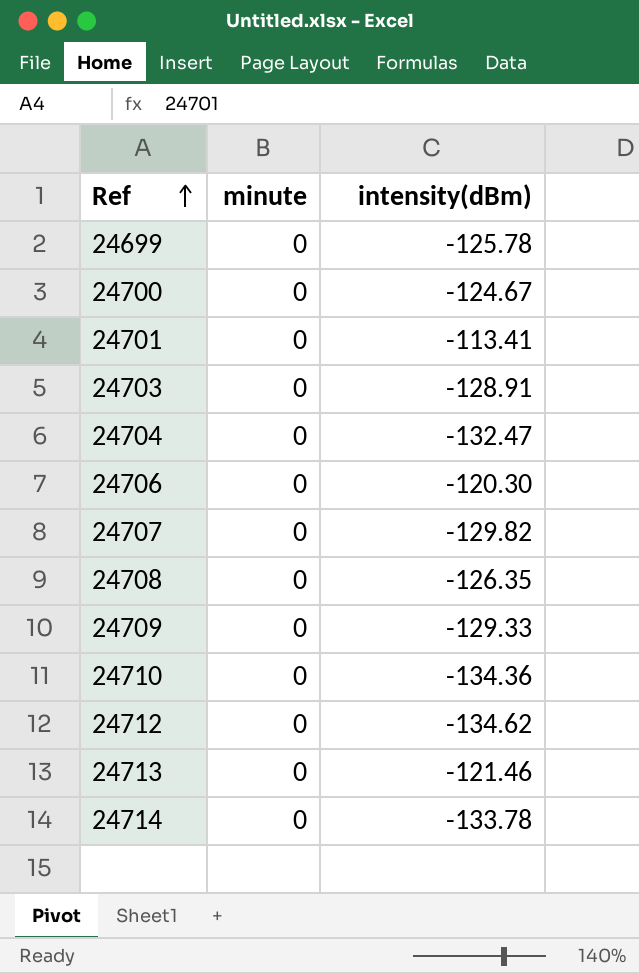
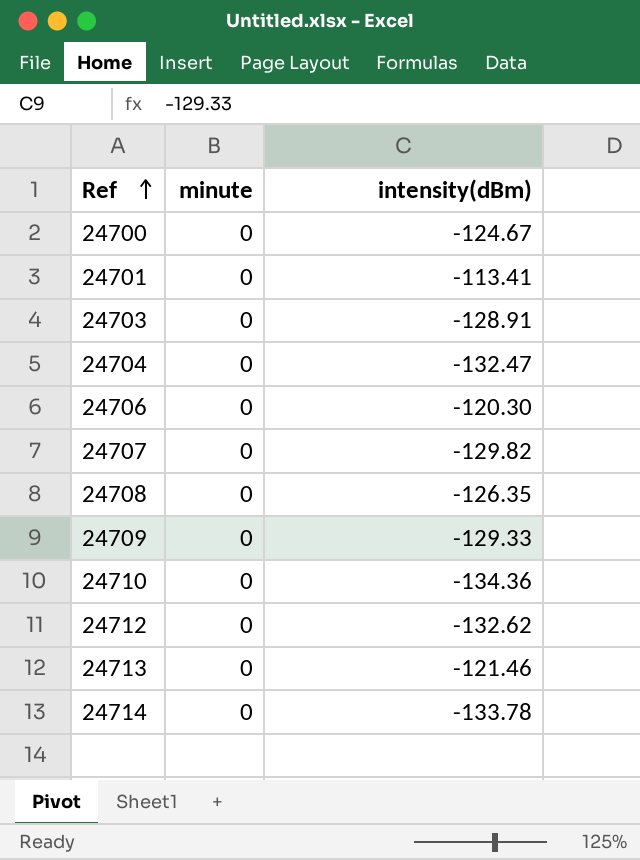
row 24699: 0 | -125.78 -> none
24712 | intensity(dBm): -134.62 -> -132.62

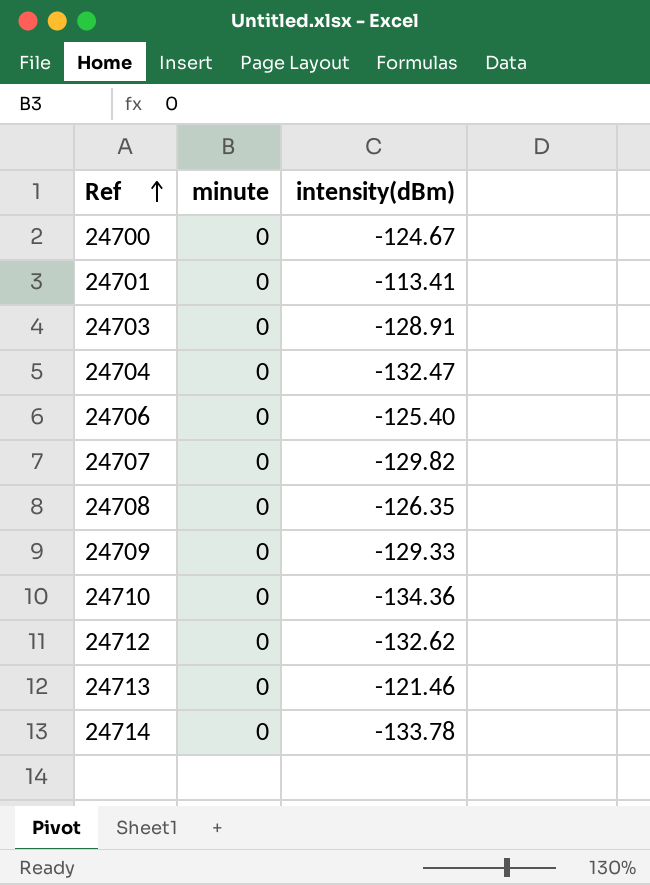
24706 | intensity(dBm): -120.30 -> -125.40

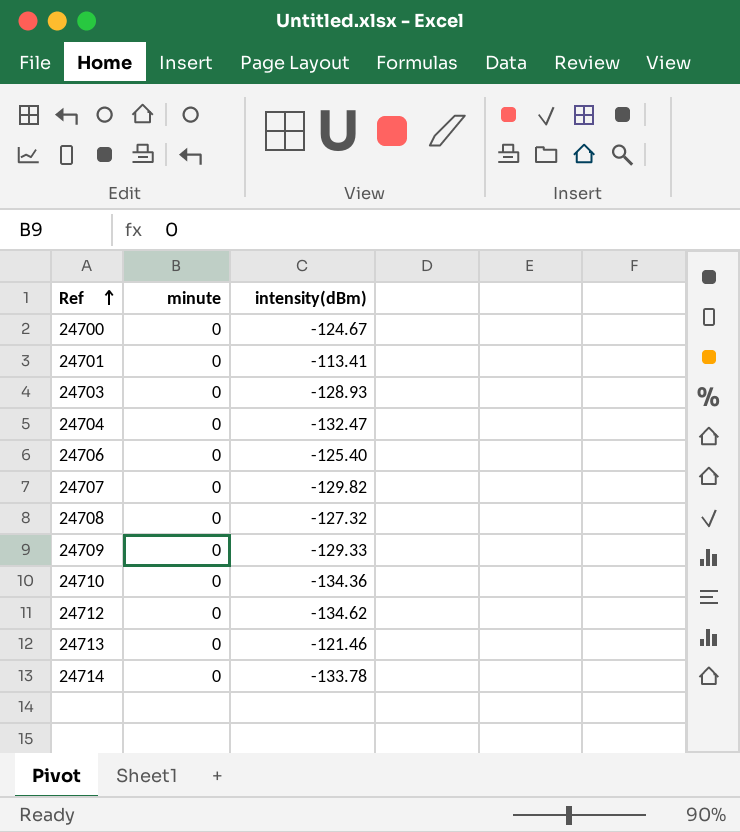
24703 | intensity(dBm): -128.91 -> -128.93
24708 | intensity(dBm): -126.35 -> -127.32
24712 | intensity(dBm): -132.62 -> -134.62

